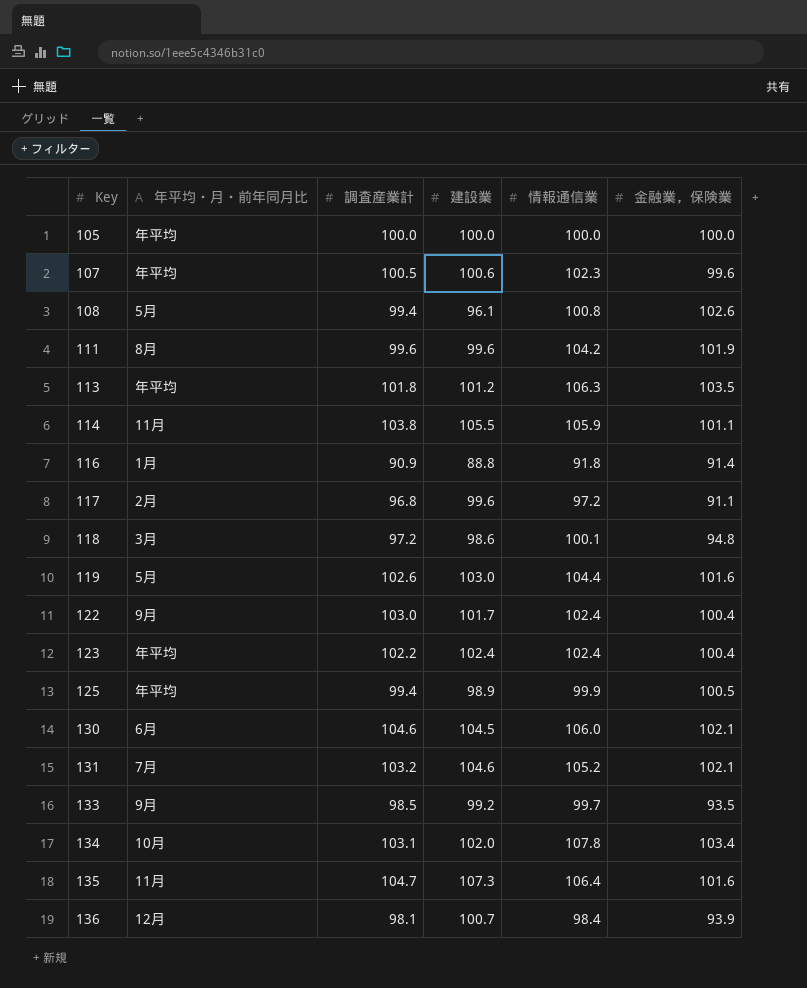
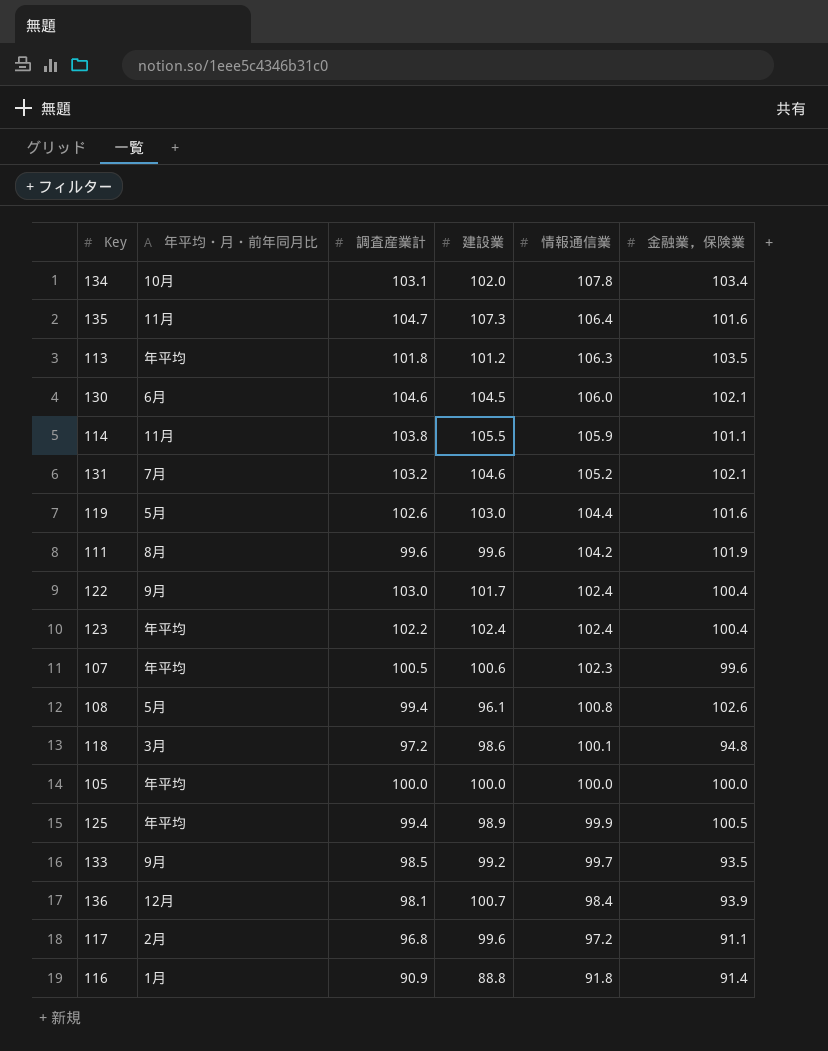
row order: Key ascending -> 情報通信業 descending

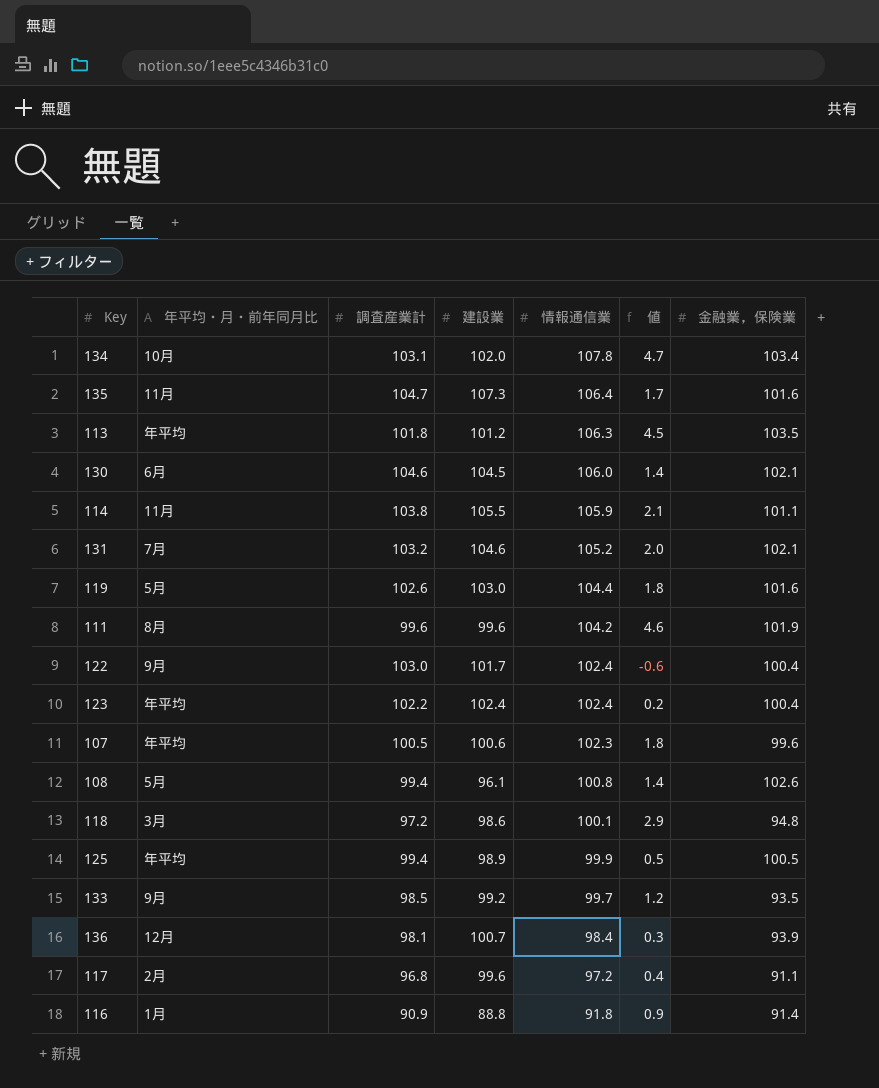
column 値 | formula: none -> [情報通信業] - [調査産業計]
row 105: 年平均 | 100.0 | 100.0 | 100.0 | 100.0 -> none

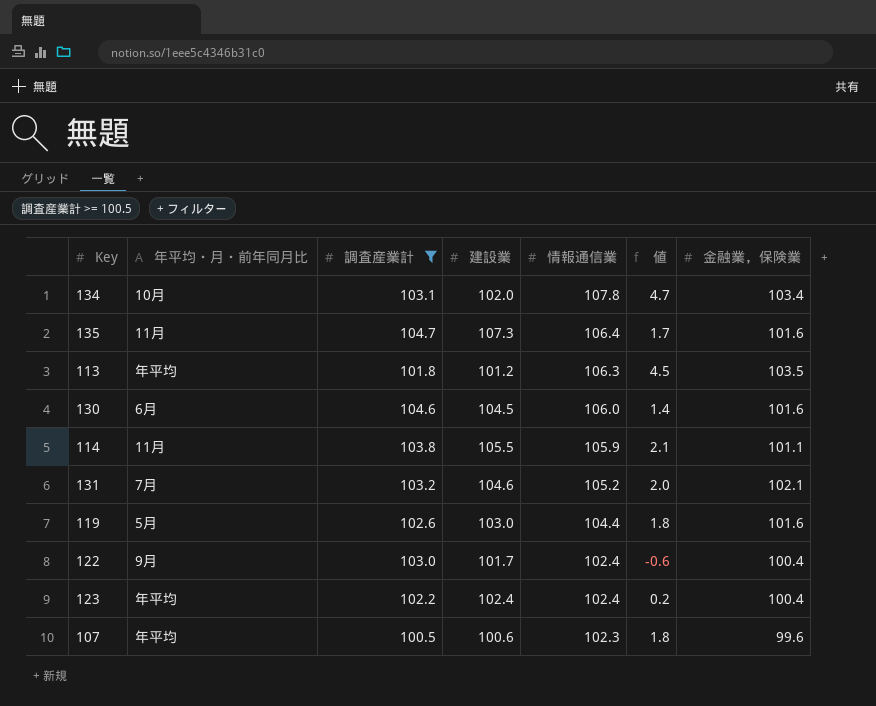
filter: none -> 調査産業計 >= 100.5
130 | 金融業，保険業: 102.1 -> 101.6

